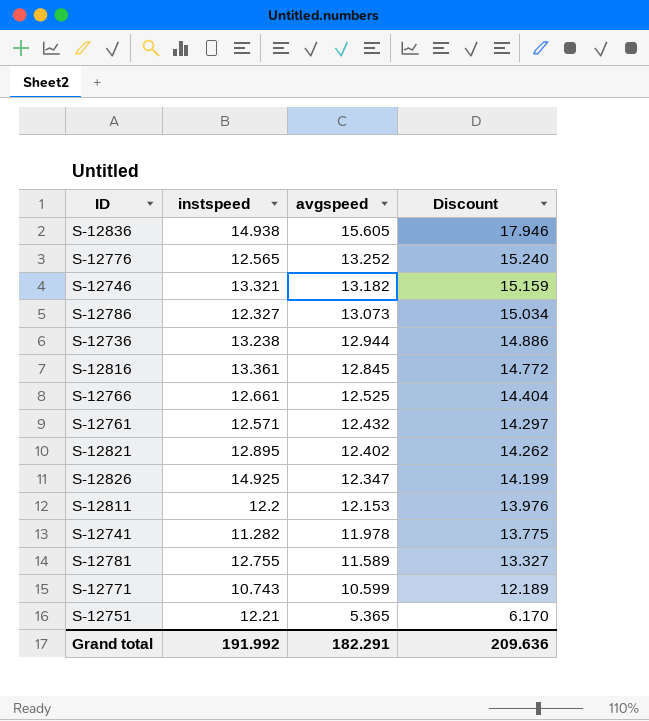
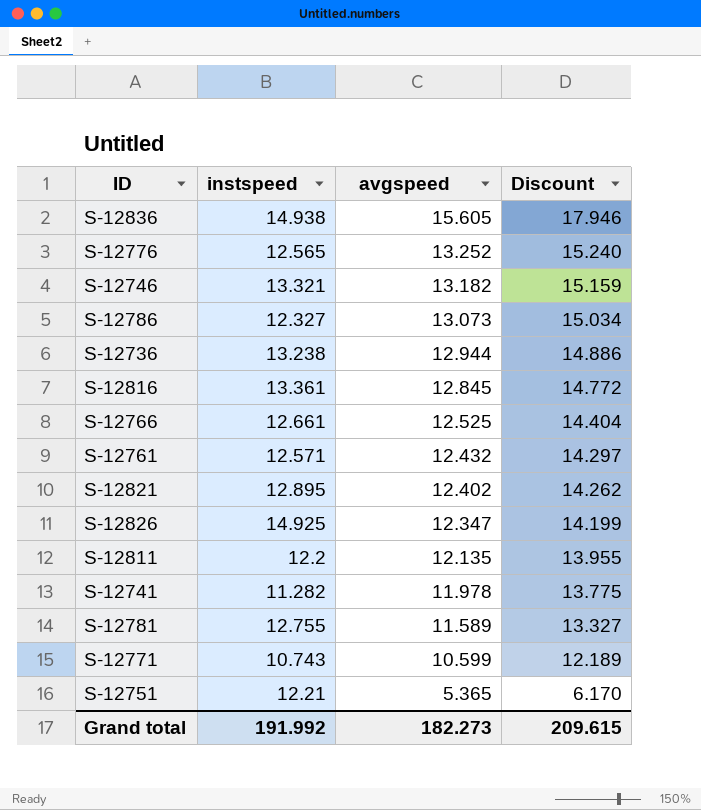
S-12811 | avgspeed: 12.153 -> 12.135
S-12811 | Discount: 13.976 -> 13.955
Grand total | avgspeed: 182.291 -> 182.273
Grand total | Discount: 209.636 -> 209.615

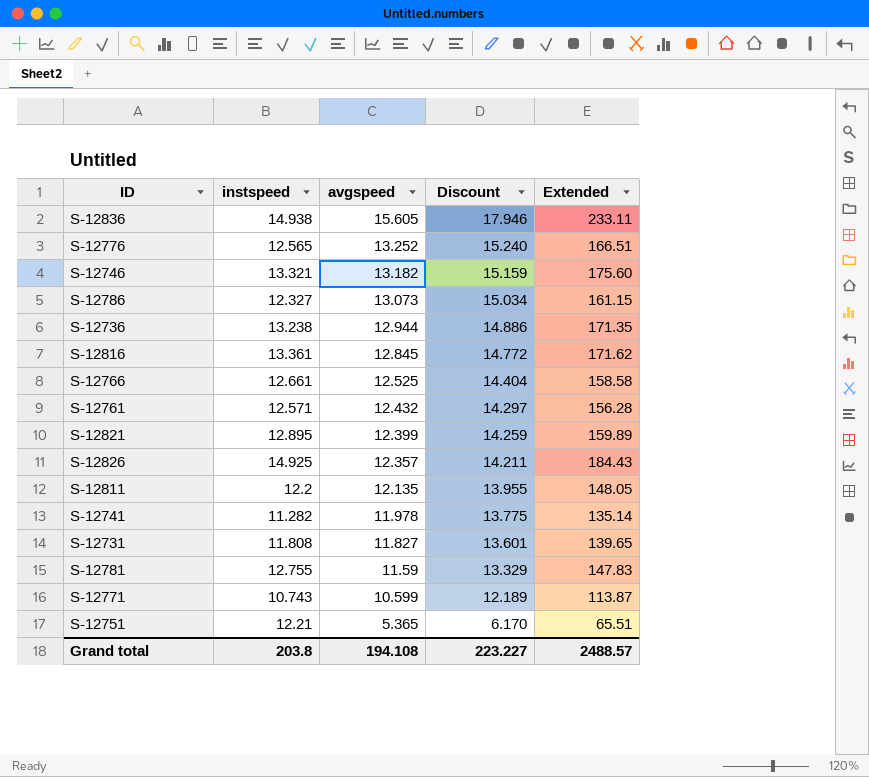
column Extended | formula: none -> [instspeed] * [avgspeed]
S-12821 | avgspeed: 12.402 -> 12.399
S-12821 | Discount: 14.262 -> 14.259
S-12826 | avgspeed: 12.347 -> 12.357
S-12826 | Discount: 14.199 -> 14.211
row S-12731: none -> 11.808 | 11.827 | 13.601 | 139.65
S-12781 | avgspeed: 11.589 -> 11.59
S-12781 | Discount: 13.327 -> 13.329
Grand total | instspeed: 191.992 -> 203.8
Grand total | avgspeed: 182.273 -> 194.108
Grand total | Discount: 209.615 -> 223.227

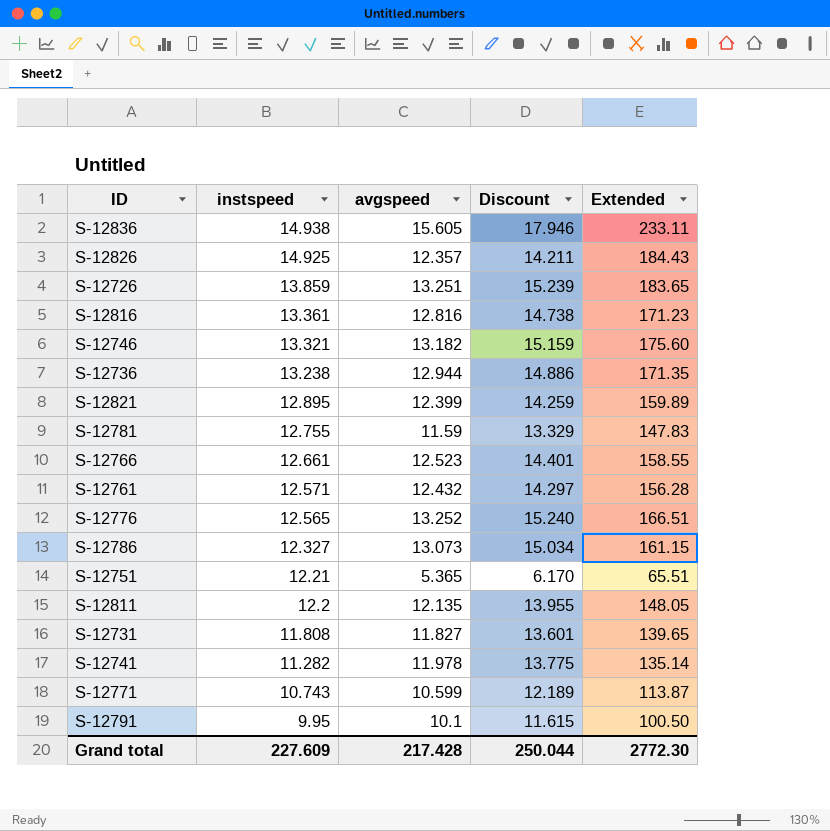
row order: avgspeed descending -> instspeed descending
row S-12726: none -> 13.859 | 13.251 | 15.239 | 183.65
S-12816 | avgspeed: 12.845 -> 12.816
S-12816 | Discount: 14.772 -> 14.738
S-12816 | Extended: 171.62 -> 171.23
S-12766 | avgspeed: 12.525 -> 12.523
S-12766 | Discount: 14.404 -> 14.401
S-12766 | Extended: 158.58 -> 158.55
row S-12791: none -> 9.95 | 10.1 | 11.615 | 100.50
Grand total | instspeed: 203.8 -> 227.609
Grand total | avgspeed: 194.108 -> 217.428
Grand total | Discount: 223.227 -> 250.044
Grand total | Extended: 2488.57 -> 2772.30

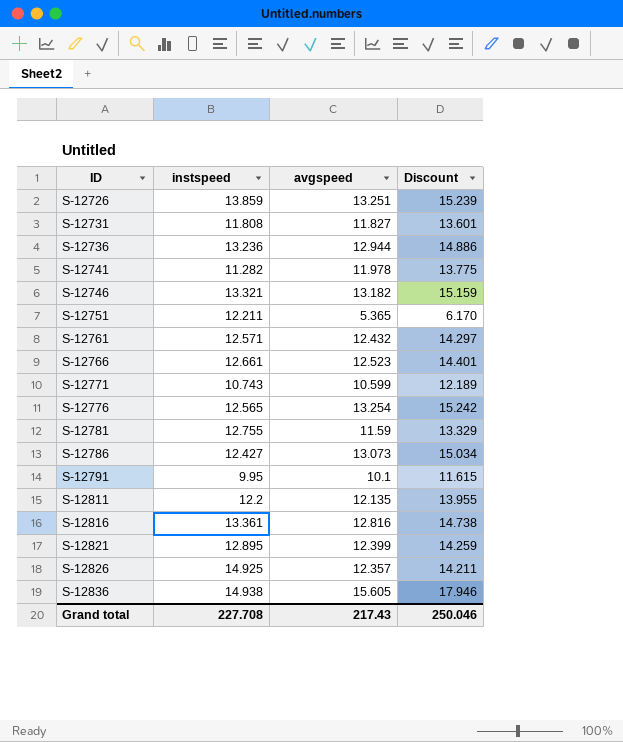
row order: instspeed descending -> ID ascending
column Extended | formula: [instspeed] * [avgspeed] -> none
S-12736 | instspeed: 13.238 -> 13.236
S-12751 | instspeed: 12.21 -> 12.211
S-12776 | avgspeed: 13.252 -> 13.254
S-12776 | Discount: 15.240 -> 15.242
S-12786 | instspeed: 12.327 -> 12.427
Grand total | instspeed: 227.609 -> 227.708
Grand total | avgspeed: 217.428 -> 217.43
Grand total | Discount: 250.044 -> 250.046

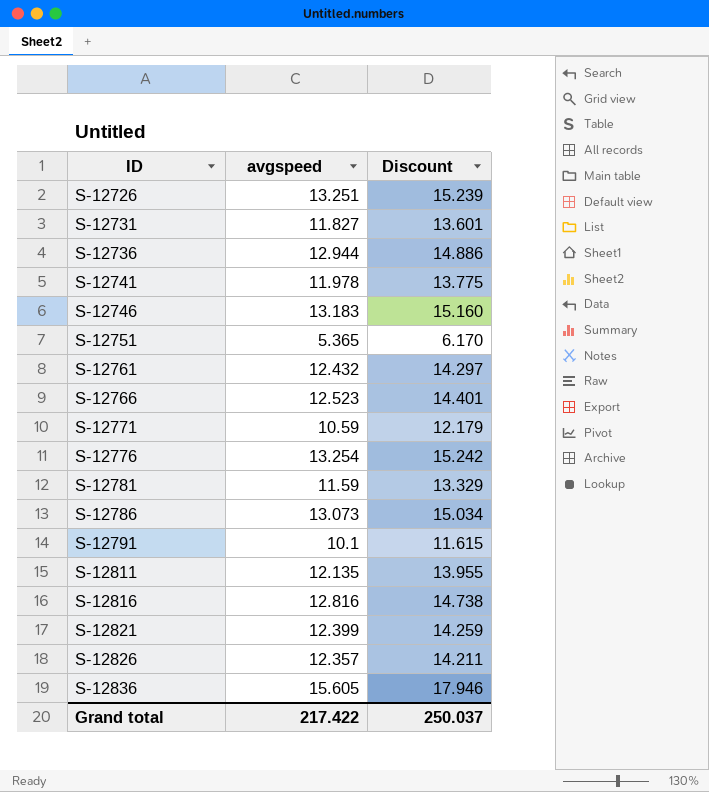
column instspeed | position: 2 -> none
S-12746 | avgspeed: 13.182 -> 13.183
S-12746 | Discount: 15.159 -> 15.160
S-12771 | avgspeed: 10.599 -> 10.59
S-12771 | Discount: 12.189 -> 12.179
Grand total | avgspeed: 217.43 -> 217.422
Grand total | Discount: 250.046 -> 250.037

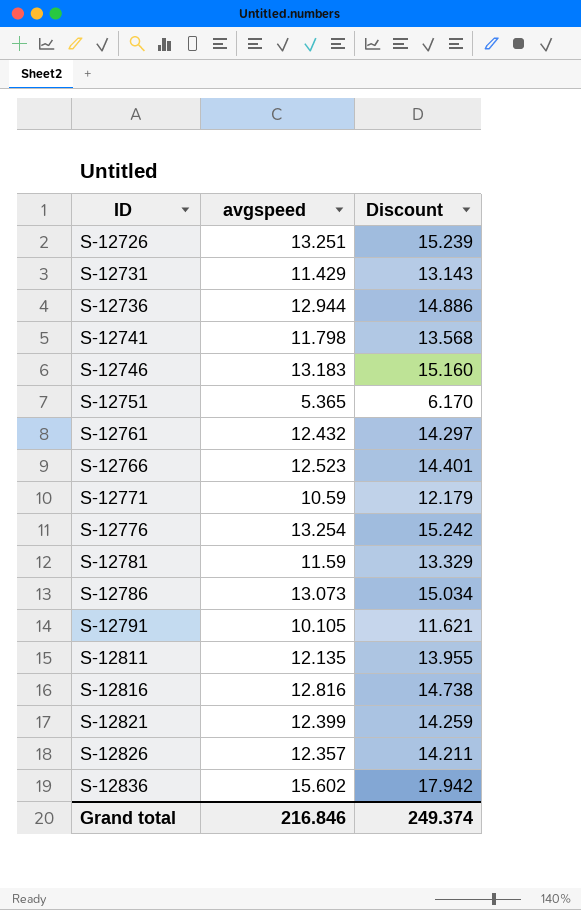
S-12731 | avgspeed: 11.827 -> 11.429
S-12731 | Discount: 13.601 -> 13.143
S-12741 | avgspeed: 11.978 -> 11.798
S-12741 | Discount: 13.775 -> 13.568
S-12791 | avgspeed: 10.1 -> 10.105
S-12791 | Discount: 11.615 -> 11.621
S-12836 | avgspeed: 15.605 -> 15.602
S-12836 | Discount: 17.946 -> 17.942
Grand total | avgspeed: 217.422 -> 216.846
Grand total | Discount: 250.037 -> 249.374

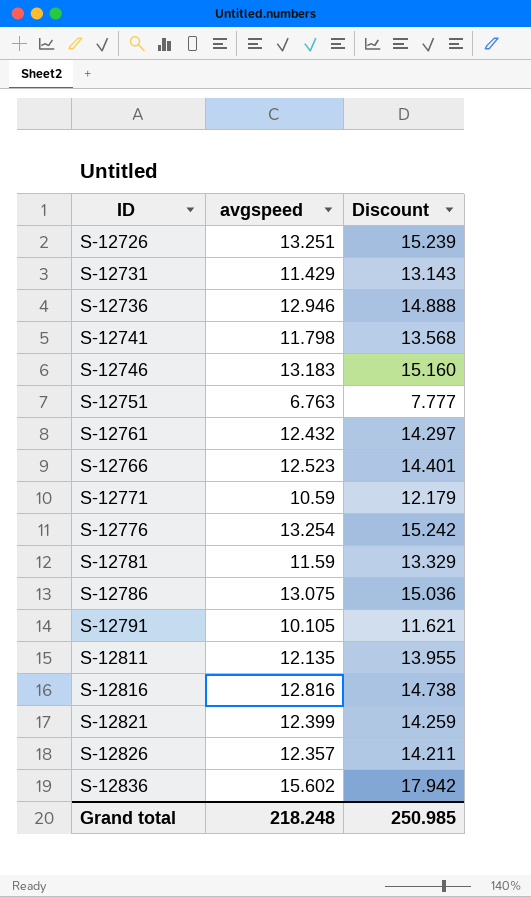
S-12736 | avgspeed: 12.944 -> 12.946
S-12736 | Discount: 14.886 -> 14.888
S-12751 | avgspeed: 5.365 -> 6.763
S-12751 | Discount: 6.170 -> 7.777
S-12786 | avgspeed: 13.073 -> 13.075
S-12786 | Discount: 15.034 -> 15.036
Grand total | avgspeed: 216.846 -> 218.248
Grand total | Discount: 249.374 -> 250.985

